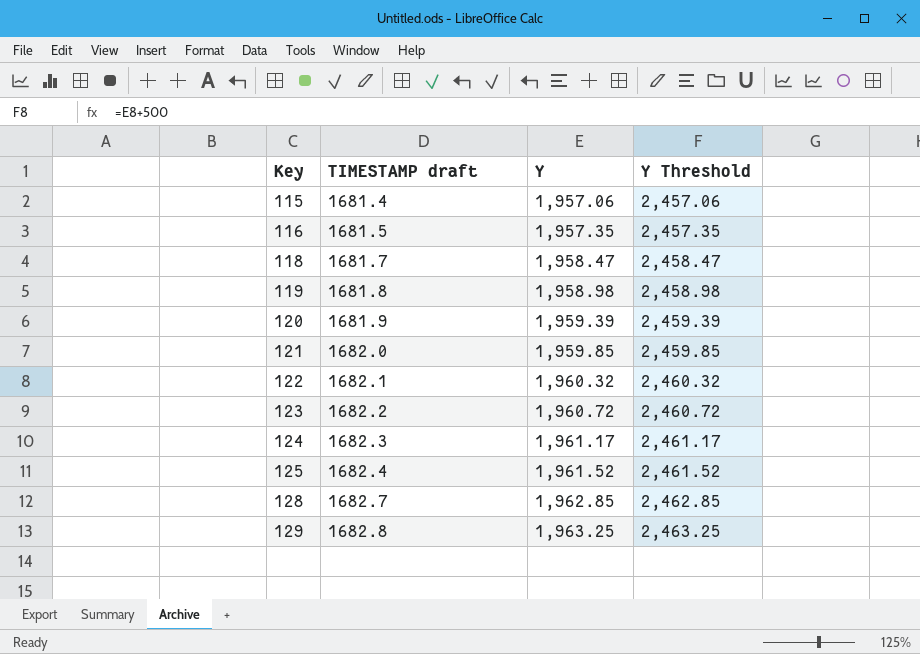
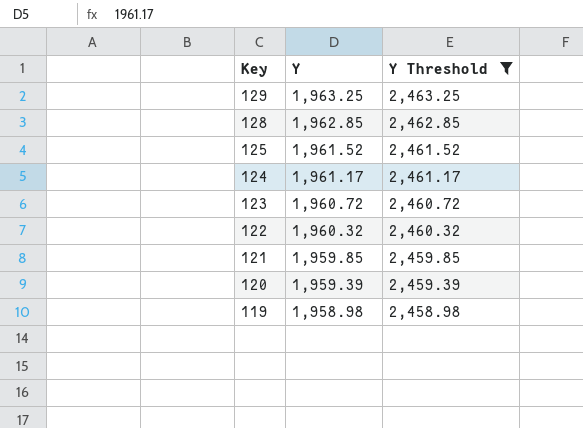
filter: none -> Y Threshold >= 2,458.98
row order: Key ascending -> Key descending
column TIMESTAMP draft | position: 2 -> none

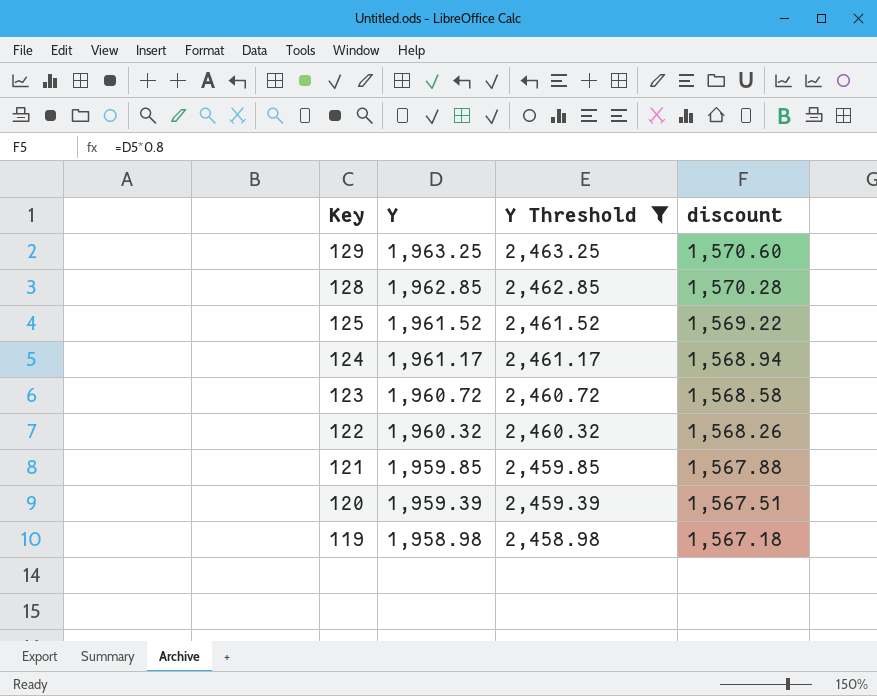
column discount | formula: none -> [Y] * 0.8

